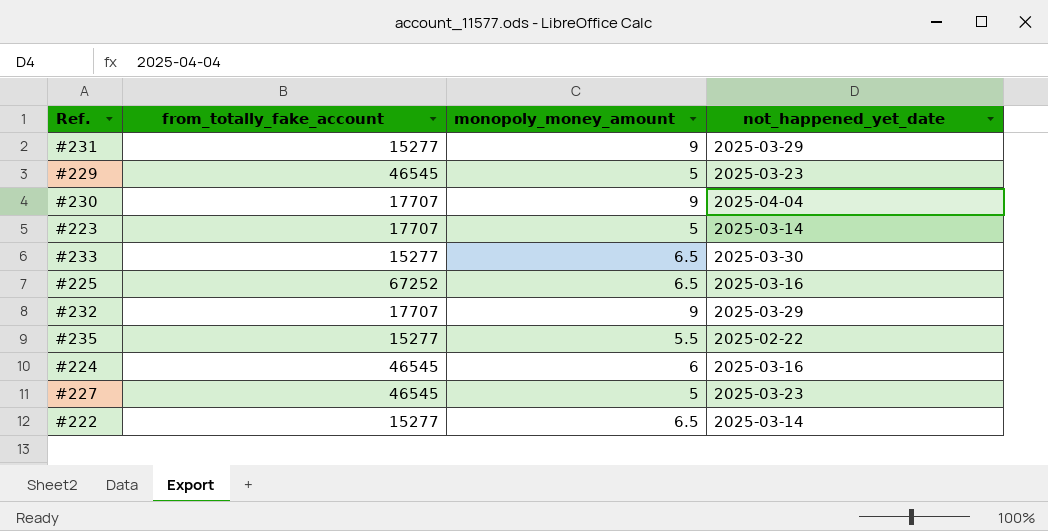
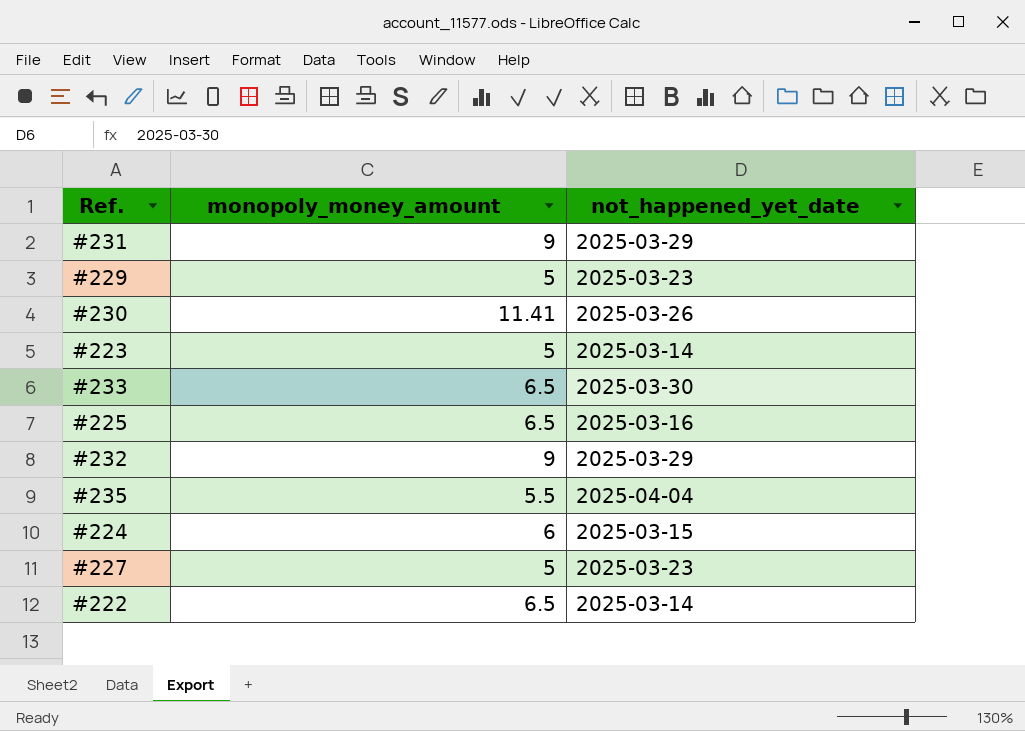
column from_totally_fake_account | position: 2 -> none
#230 | monopoly_money_amount: 9 -> 11.41
#230 | not_happened_yet_date: 2025-04-04 -> 2025-03-26
#235 | not_happened_yet_date: 2025-02-22 -> 2025-04-04
#224 | not_happened_yet_date: 2025-03-16 -> 2025-03-15

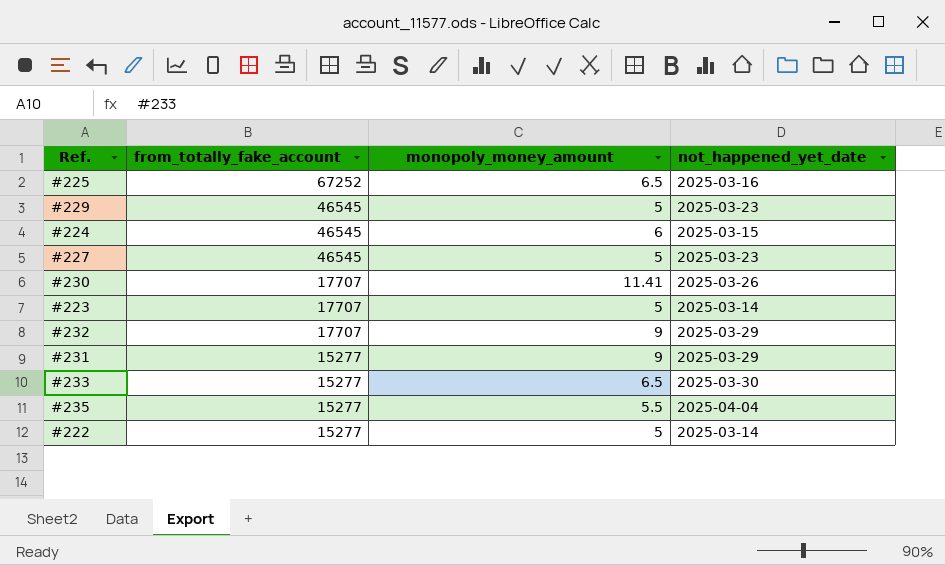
row order: none -> from_totally_fake_account descending
column from_totally_fake_account | position: none -> 2
#222 | monopoly_money_amount: 6.5 -> 5

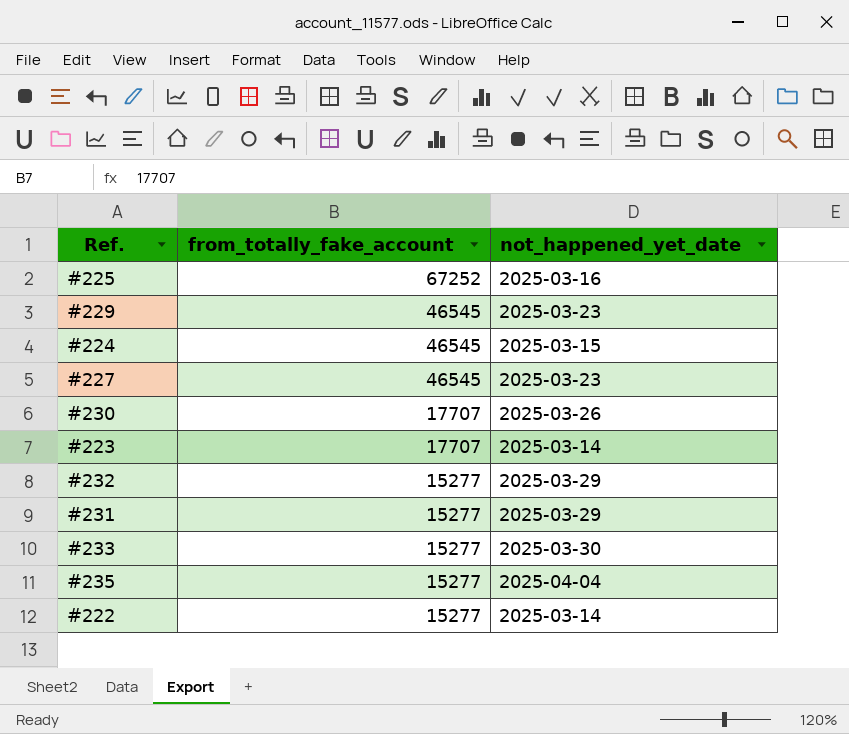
column monopoly_money_amount | position: 3 -> none
#232 | from_totally_fake_account: 17707 -> 15277

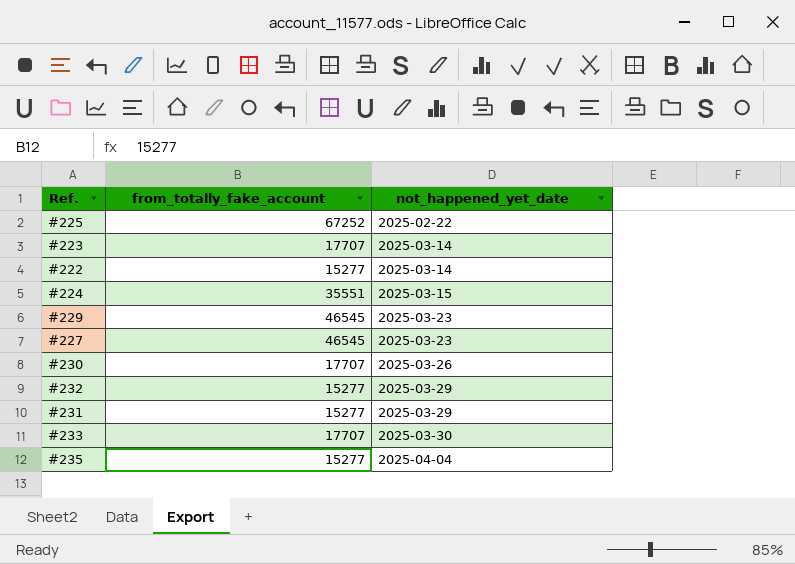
row order: from_totally_fake_account descending -> not_happened_yet_date ascending
#225 | not_happened_yet_date: 2025-03-16 -> 2025-02-22
#224 | from_totally_fake_account: 46545 -> 35551
#233 | from_totally_fake_account: 15277 -> 17707

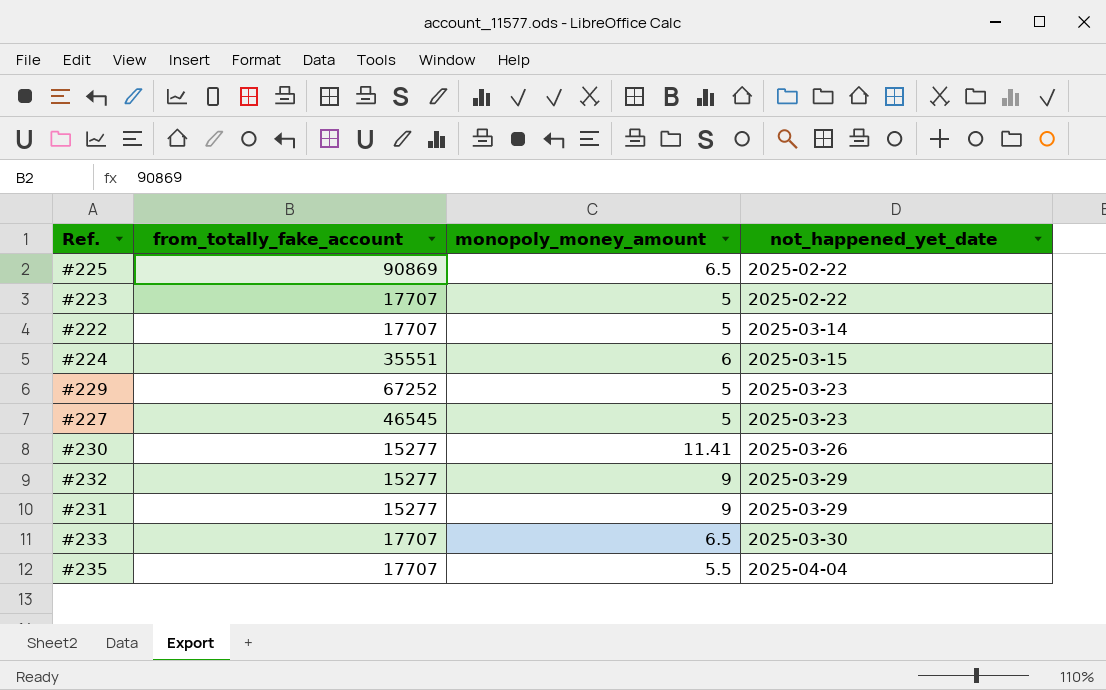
column monopoly_money_amount | position: none -> 3
#225 | from_totally_fake_account: 67252 -> 90869
#223 | not_happened_yet_date: 2025-03-14 -> 2025-02-22
#222 | from_totally_fake_account: 15277 -> 17707
#229 | from_totally_fake_account: 46545 -> 67252
#230 | from_totally_fake_account: 17707 -> 15277
#235 | from_totally_fake_account: 15277 -> 17707

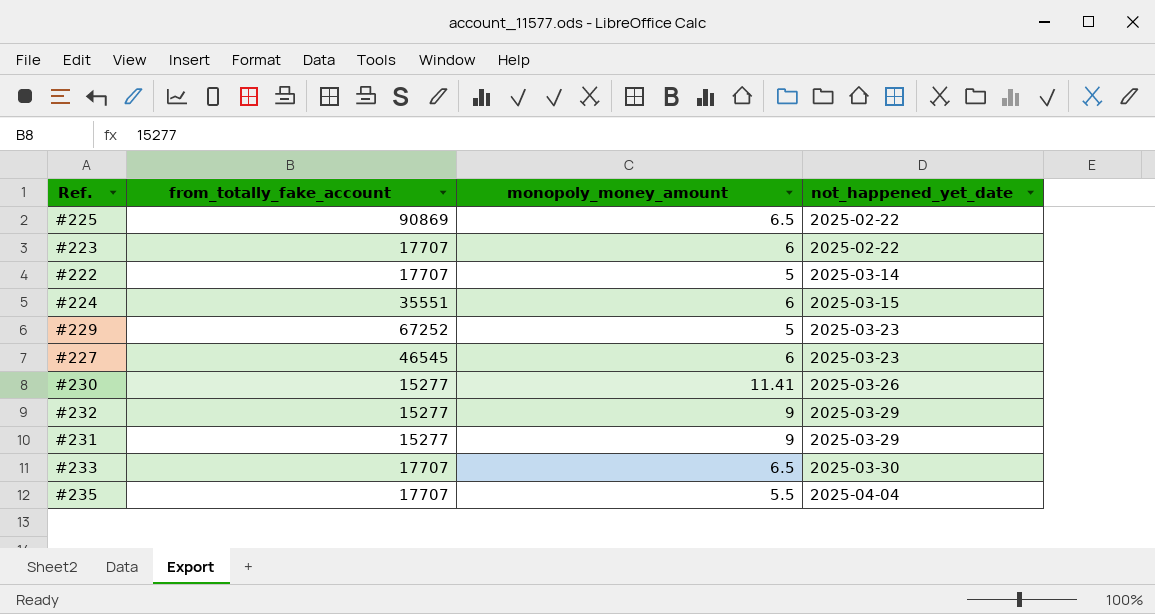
#223 | monopoly_money_amount: 5 -> 6
#227 | monopoly_money_amount: 5 -> 6

